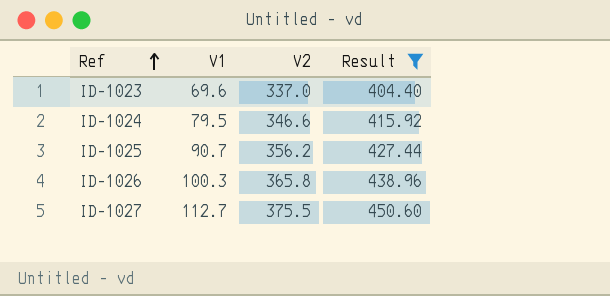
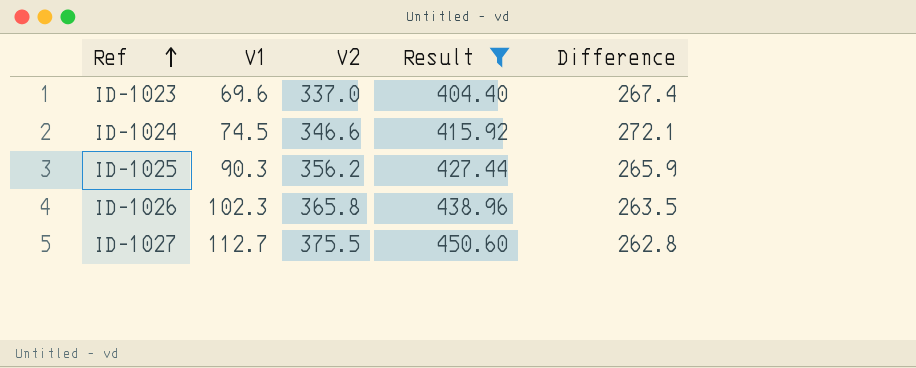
column Difference | formula: none -> [V2] - [V1]
ID-1024 | V1: 79.5 -> 74.5
ID-1025 | V1: 90.7 -> 90.3
ID-1026 | V1: 100.3 -> 102.3

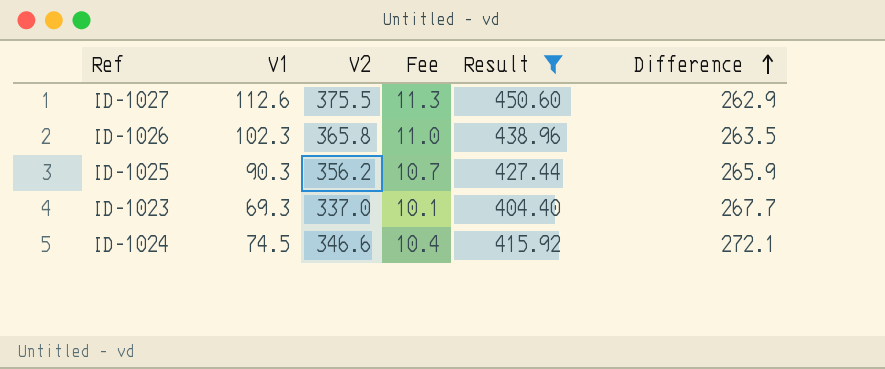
row order: Ref ascending -> Difference ascending
column Fee | formula: none -> [V2] * 0.03
ID-1027 | V1: 112.7 -> 112.6
ID-1027 | Difference: 262.8 -> 262.9
ID-1023 | V1: 69.6 -> 69.3
ID-1023 | Difference: 267.4 -> 267.7

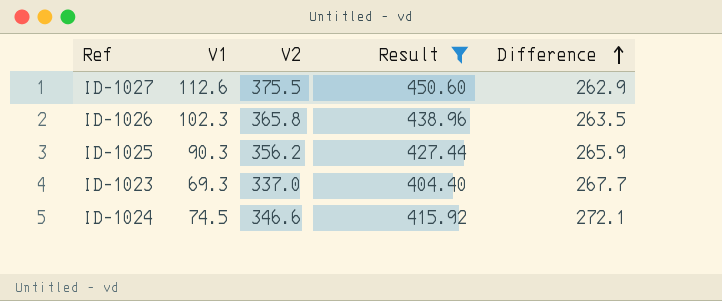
column Fee | formula: [V2] * 0.03 -> none

